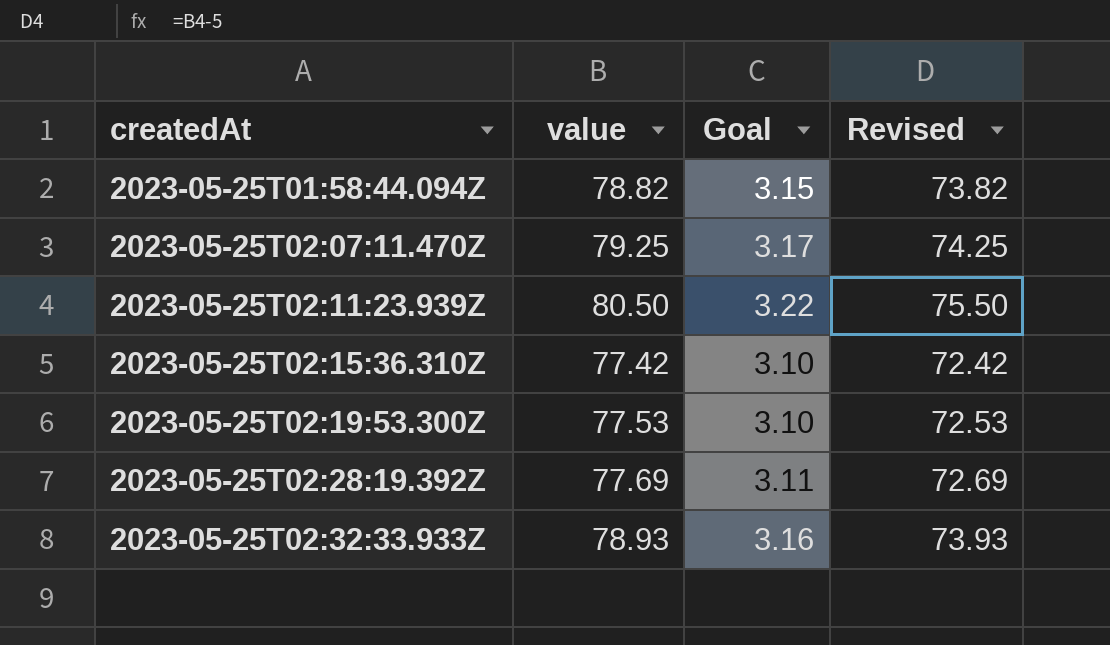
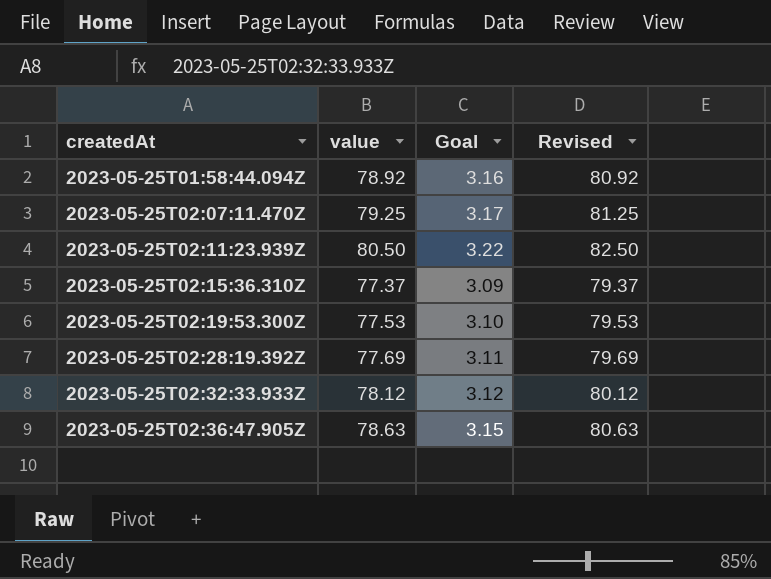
column Revised | formula: [value] - 5 -> [value] + 2
2023-05-25T01:58:44.094Z | value: 78.82 -> 78.92
2023-05-25T01:58:44.094Z | Goal: 3.15 -> 3.16
2023-05-25T02:15:36.310Z | value: 77.42 -> 77.37
2023-05-25T02:15:36.310Z | Goal: 3.10 -> 3.09
2023-05-25T02:32:33.933Z | value: 78.93 -> 78.12
2023-05-25T02:32:33.933Z | Goal: 3.16 -> 3.12
row 2023-05-25T02:36:47.905Z: none -> 78.63 | 3.15 | 80.63

